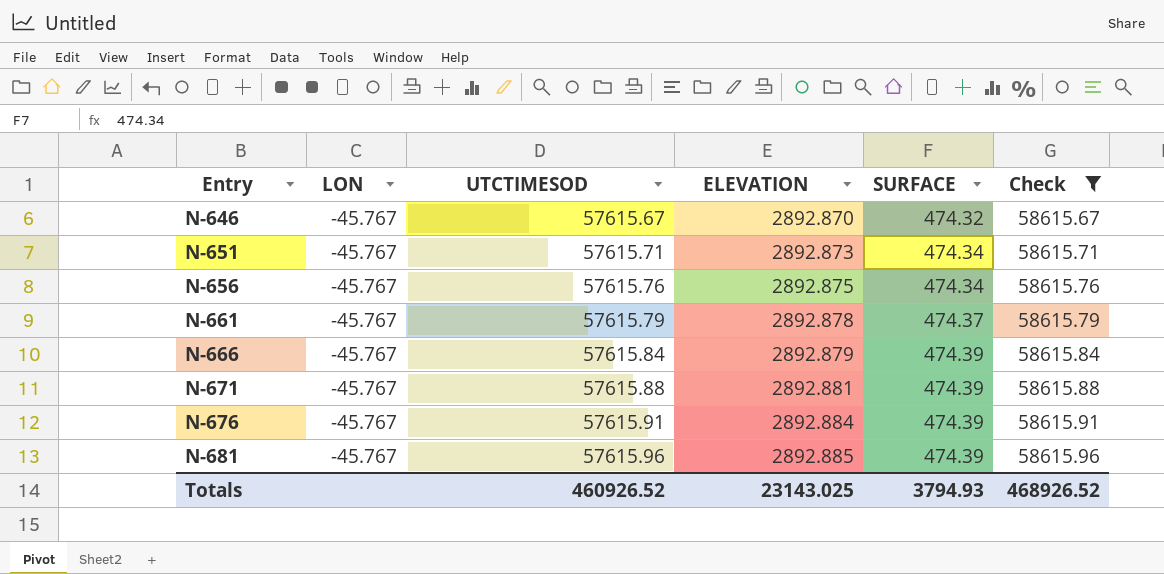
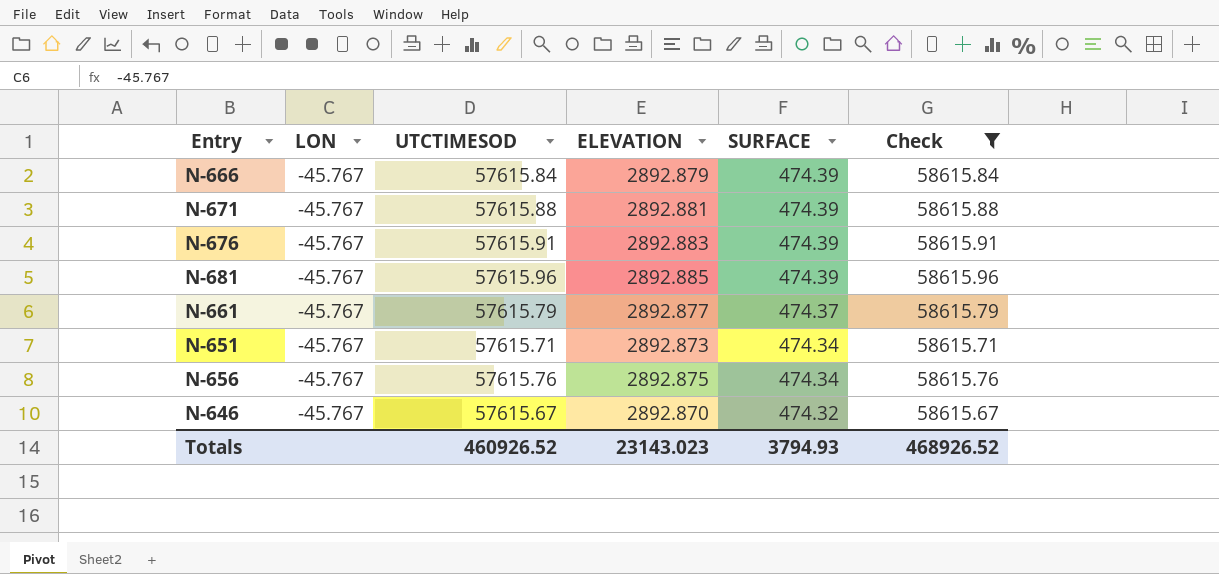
row order: Entry ascending -> SURFACE descending
N-676 | ELEVATION: 2892.884 -> 2892.883
N-661 | ELEVATION: 2892.878 -> 2892.877
Totals | ELEVATION: 23143.025 -> 23143.023

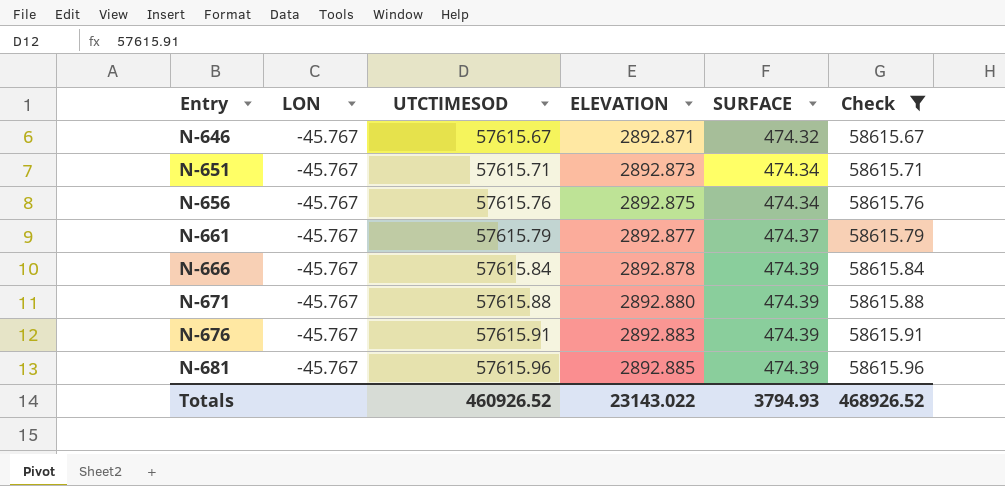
row order: SURFACE descending -> Entry ascending
N-646 | ELEVATION: 2892.870 -> 2892.871
N-666 | ELEVATION: 2892.879 -> 2892.878
N-671 | ELEVATION: 2892.881 -> 2892.880
Totals | ELEVATION: 23143.023 -> 23143.022

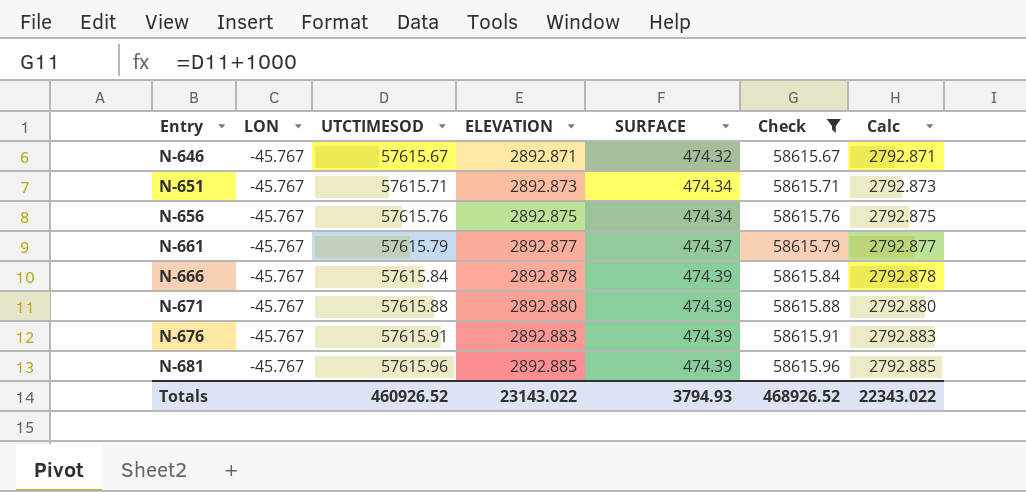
column Calc | formula: none -> [ELEVATION] - 100

